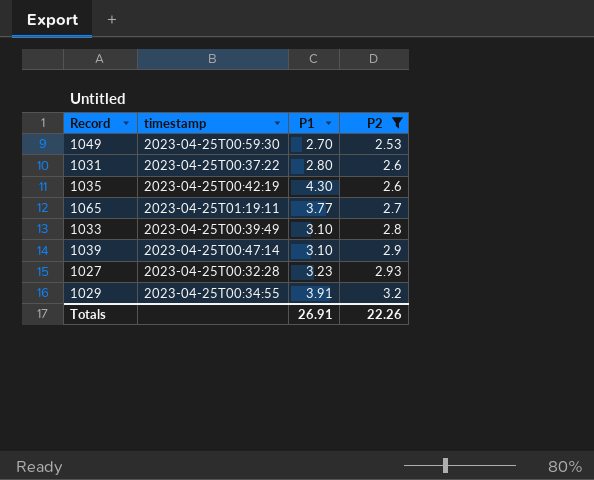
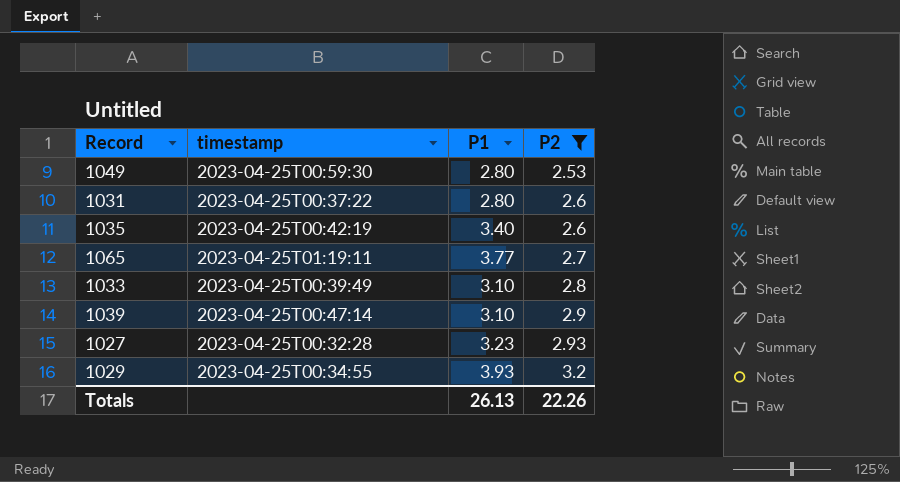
1049 | P1: 2.70 -> 2.80
1035 | P1: 4.30 -> 3.40
1029 | P1: 3.91 -> 3.93
Totals | P1: 26.91 -> 26.13

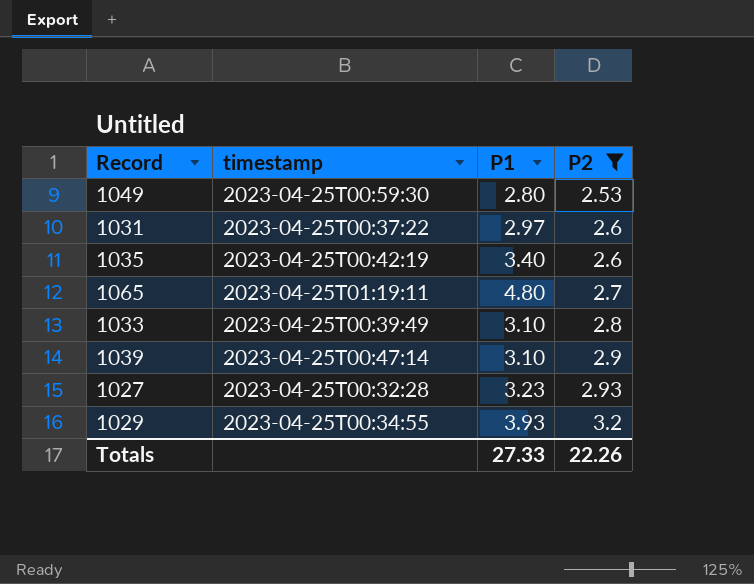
1031 | P1: 2.80 -> 2.97
1065 | P1: 3.77 -> 4.80
Totals | P1: 26.13 -> 27.33

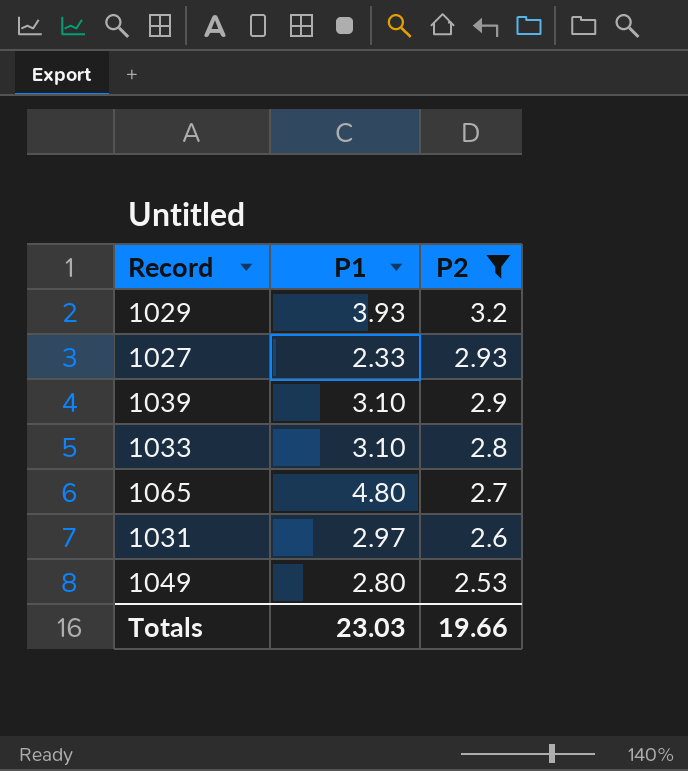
row order: P2 ascending -> P2 descending
column timestamp | position: 2 -> none
row 1035: 2023-04-25T00:42:19 | 3.40 | 2.6 -> none
1027 | P1: 3.23 -> 2.33
Totals | P1: 27.33 -> 23.03
Totals | P2: 22.26 -> 19.66

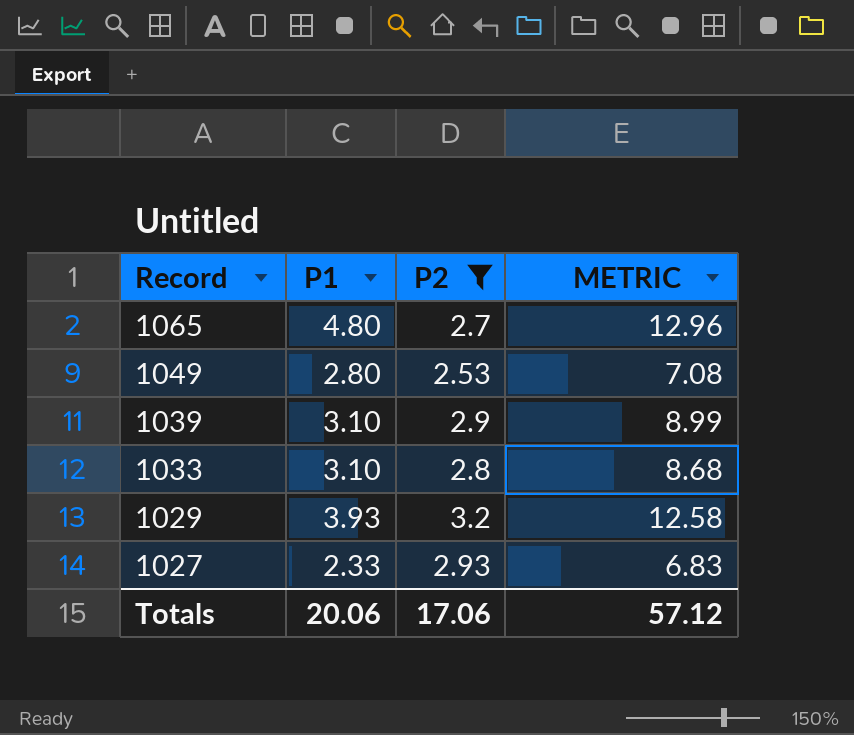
row order: P2 descending -> Record descending
column METRIC | formula: none -> [P1] * [P2]
row 1031: 2.97 | 2.6 -> none
Totals | P1: 23.03 -> 20.06
Totals | P2: 19.66 -> 17.06

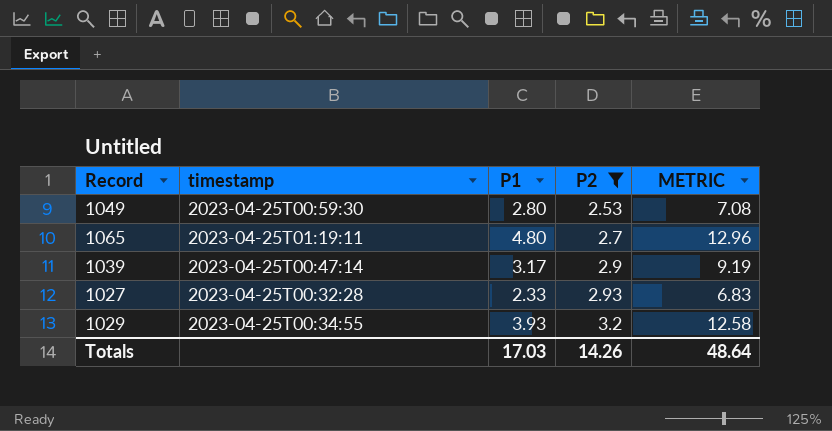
row order: Record descending -> P2 ascending
column timestamp | position: none -> 2
row 1033: 3.10 | 2.8 | 8.68 -> none
1039 | P1: 3.10 -> 3.17
1039 | METRIC: 8.99 -> 9.19
Totals | P1: 20.06 -> 17.03
Totals | P2: 17.06 -> 14.26
Totals | METRIC: 57.12 -> 48.64

